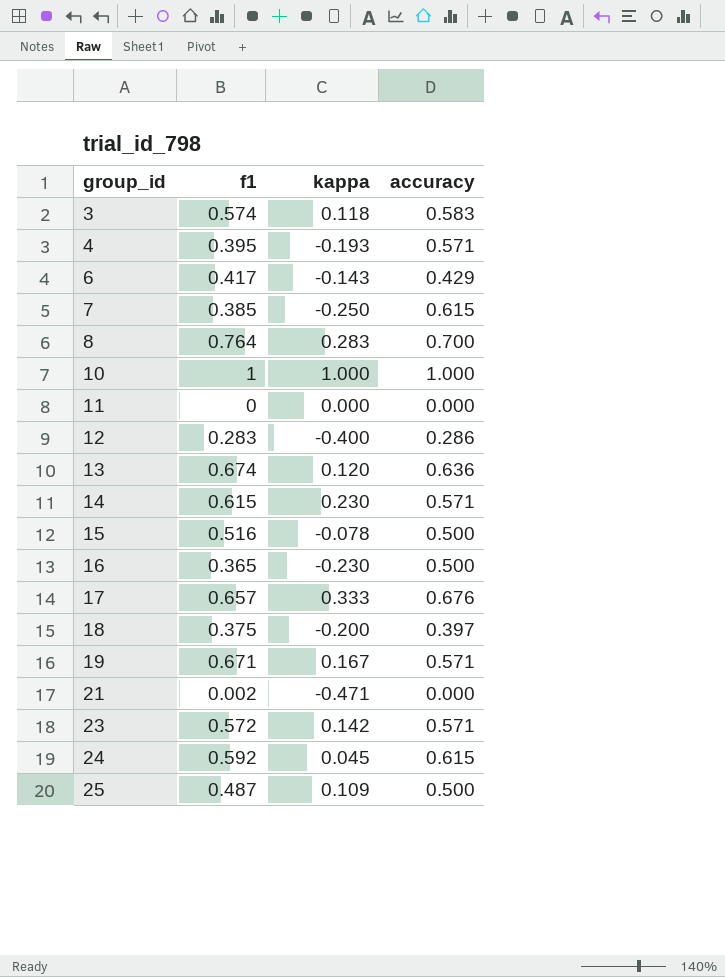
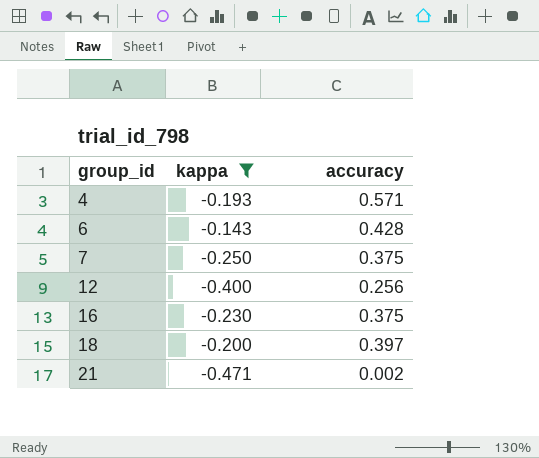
filter: none -> kappa <= -0.143
column f1 | position: 2 -> none
6 | accuracy: 0.429 -> 0.428
7 | accuracy: 0.615 -> 0.375
12 | accuracy: 0.286 -> 0.256
16 | accuracy: 0.500 -> 0.375
21 | accuracy: 0.000 -> 0.002

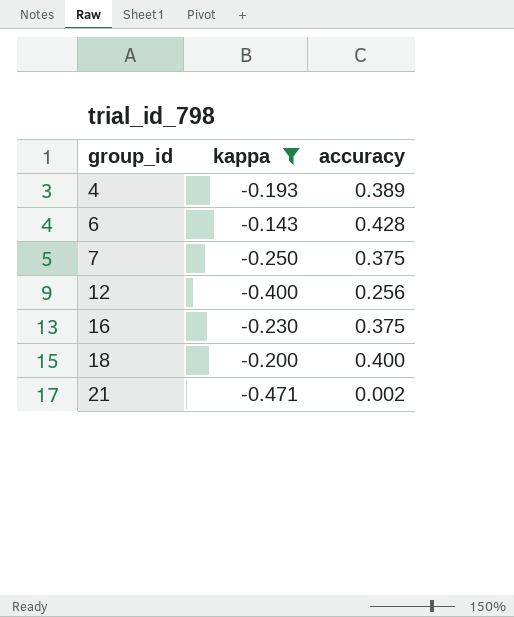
4 | accuracy: 0.571 -> 0.389
18 | accuracy: 0.397 -> 0.400

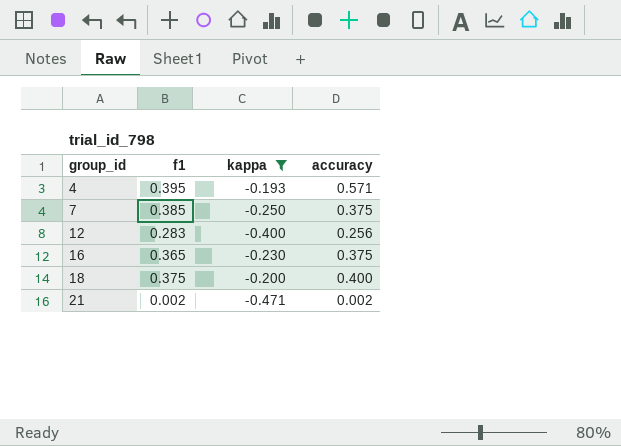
column f1 | position: none -> 2
row 6: -0.143 | 0.428 -> none
4 | accuracy: 0.389 -> 0.571

